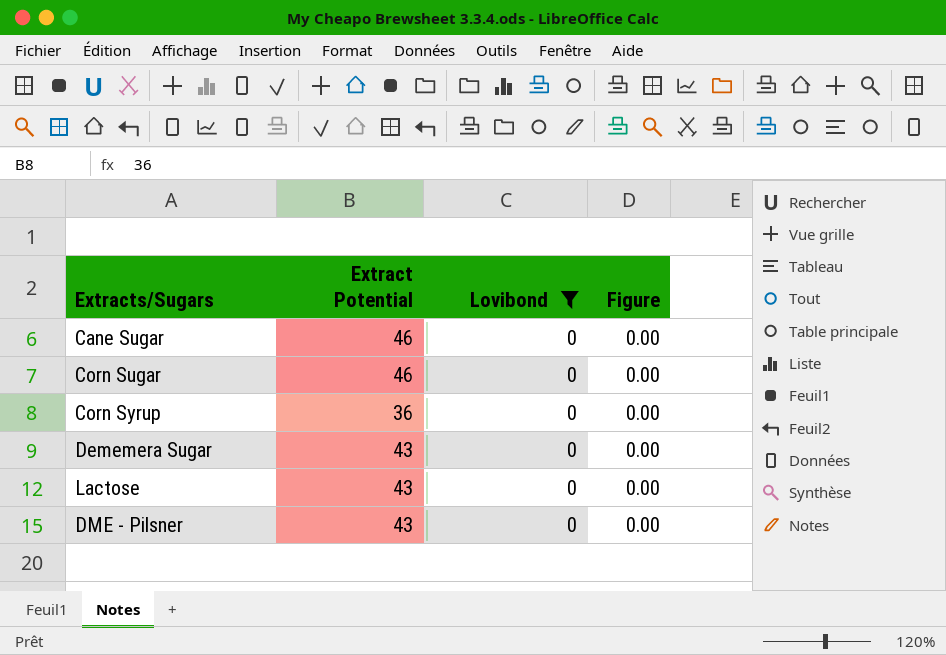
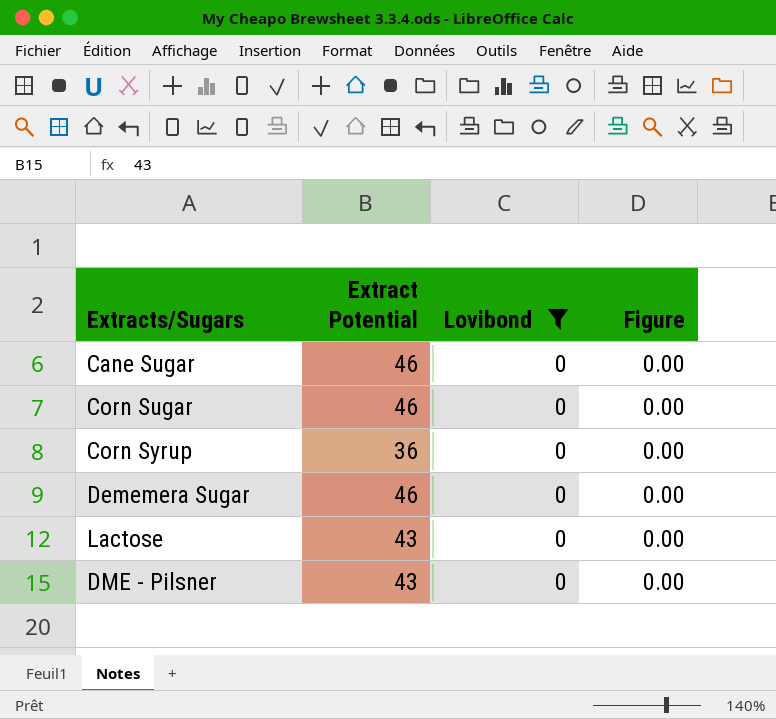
Dememera Sugar | Extract Potential: 43 -> 46

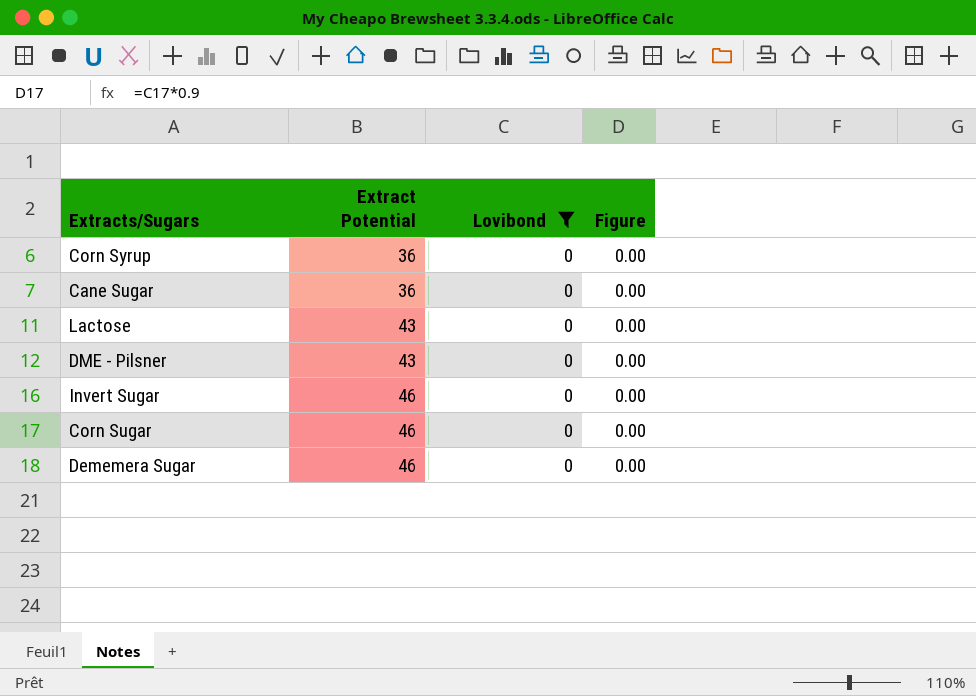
row order: none -> Extract Potential ascending
Cane Sugar | Extract Potential: 46 -> 36
row Invert Sugar: none -> 46 | 0 | 0.00

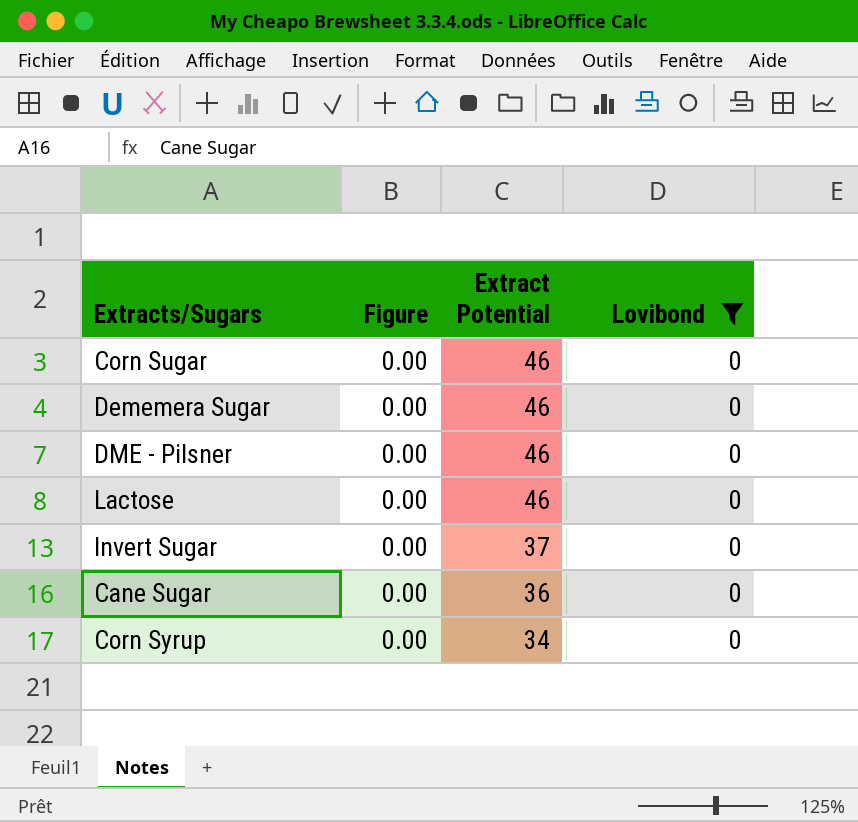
row order: Extract Potential ascending -> Extract Potential descending
column Figure | position: 4 -> 2
DME - Pilsner | Extract Potential: 43 -> 46
Lactose | Extract Potential: 43 -> 46
Invert Sugar | Extract Potential: 46 -> 37
Corn Syrup | Extract Potential: 36 -> 34

